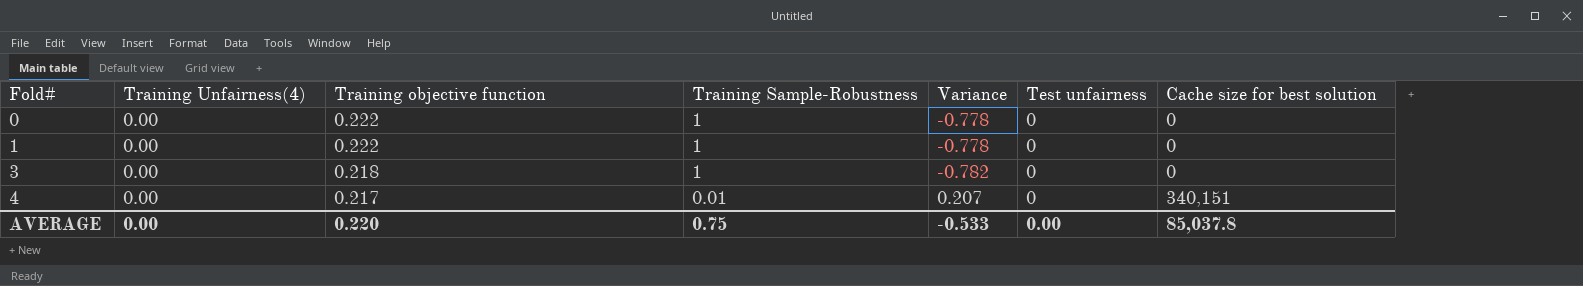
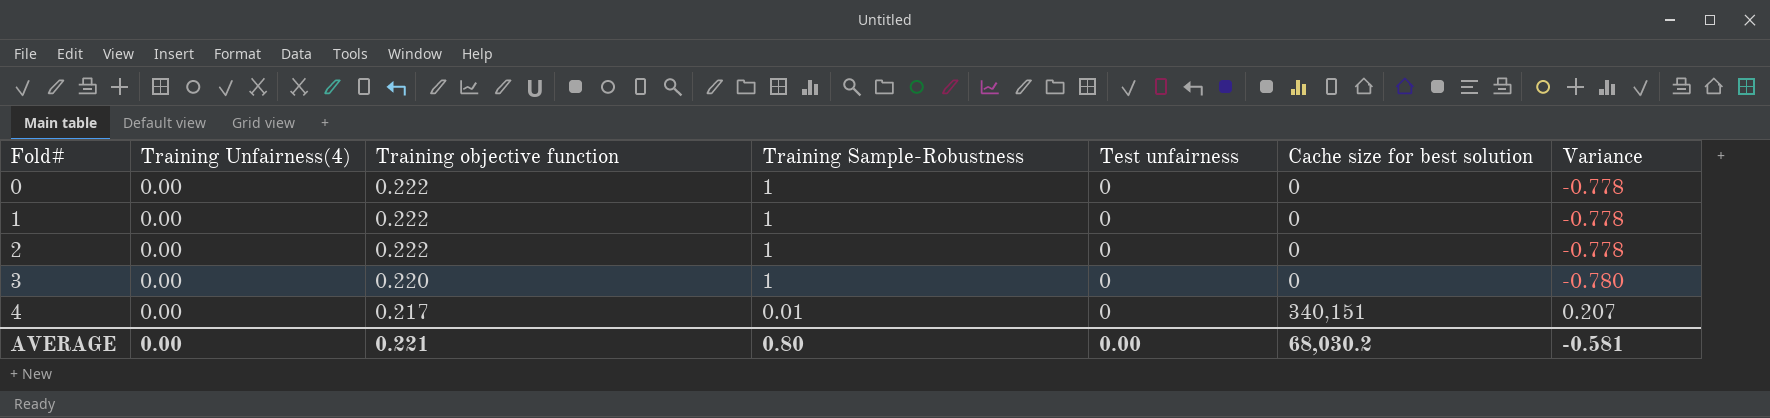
column Variance | position: 5 -> 7
row 2: none -> 0.00 | 0.222 | 1 | 0 | 0 | -0.778
3 | Training objective function: 0.218 -> 0.220
3 | Variance: -0.782 -> -0.780
AVERAGE | Training objective function: 0.220 -> 0.221
AVERAGE | Training Sample-Robustness: 0.75 -> 0.80
AVERAGE | Cache size for best solution: 85,037.8 -> 68,030.2
AVERAGE | Variance: -0.533 -> -0.581

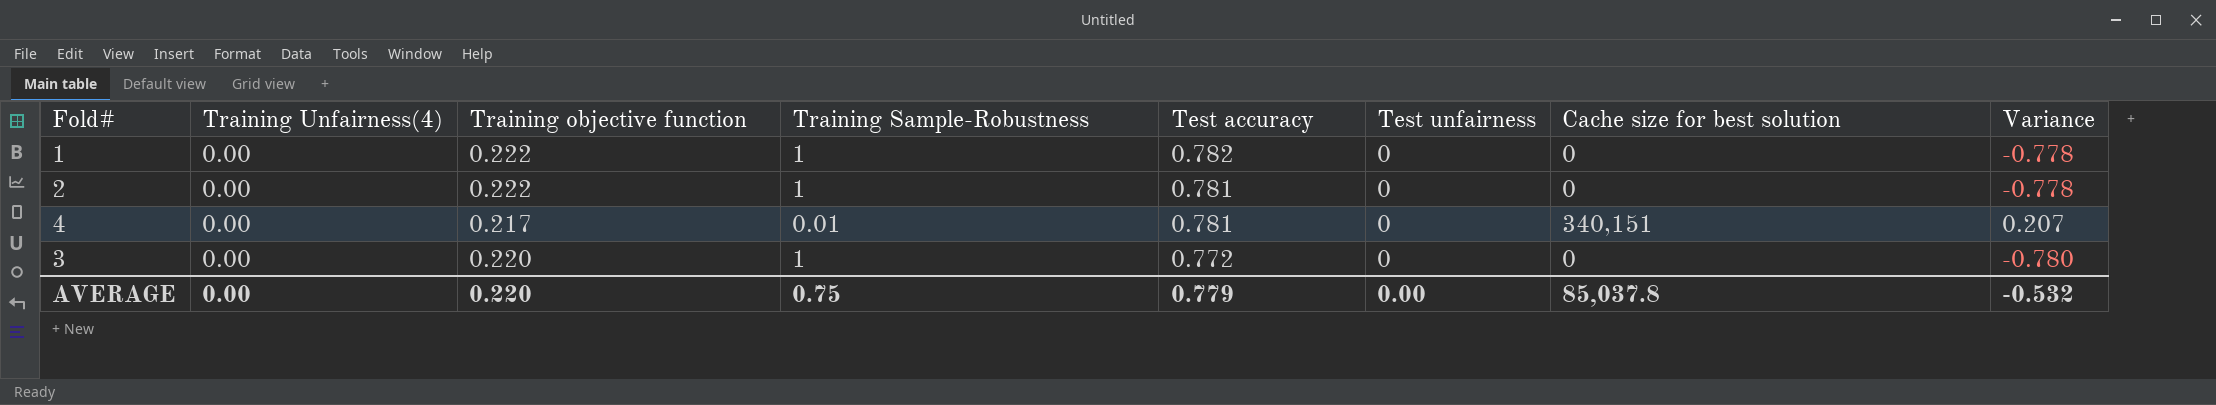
row order: Fold# ascending -> Test accuracy descending
column Test accuracy | position: none -> 5
row 0: 0.00 | 0.222 | 1 | 0 | 0 | -0.778 -> none
AVERAGE | Training objective function: 0.221 -> 0.220
AVERAGE | Training Sample-Robustness: 0.80 -> 0.75
AVERAGE | Cache size for best solution: 68,030.2 -> 85,037.8
AVERAGE | Variance: -0.581 -> -0.532

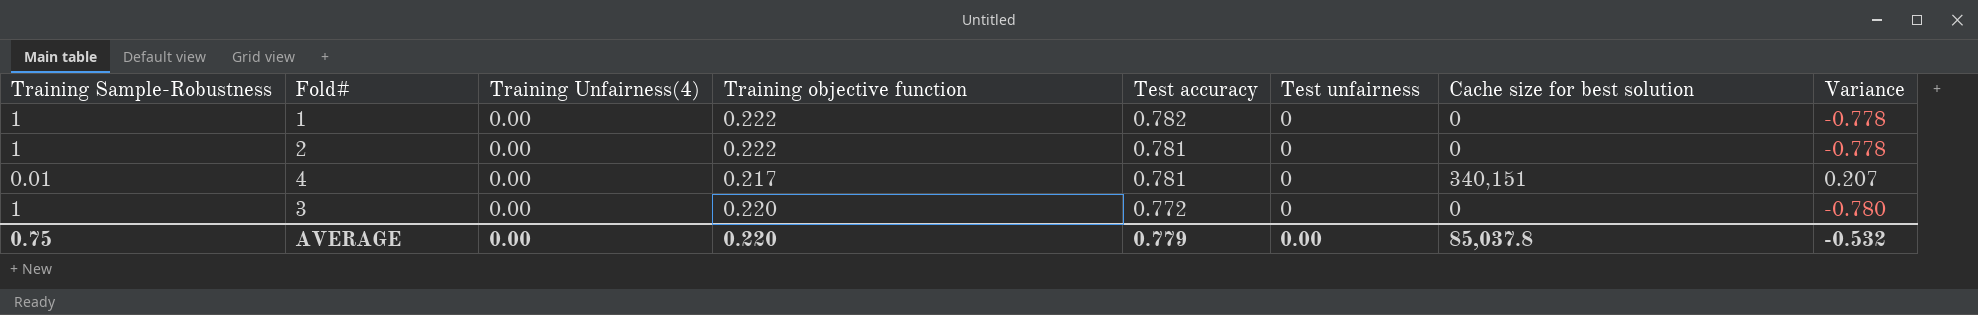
column Training Sample-Robustness | position: 4 -> 1

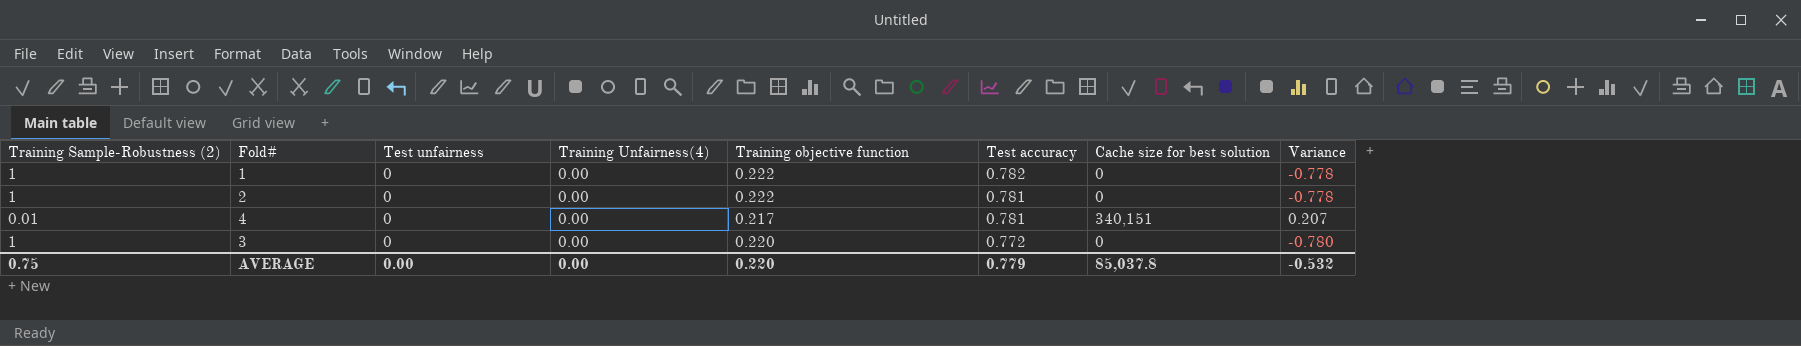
column name: Training Sample-Robustness -> Training Sample-Robustness (2)
column Test unfairness | position: 6 -> 3

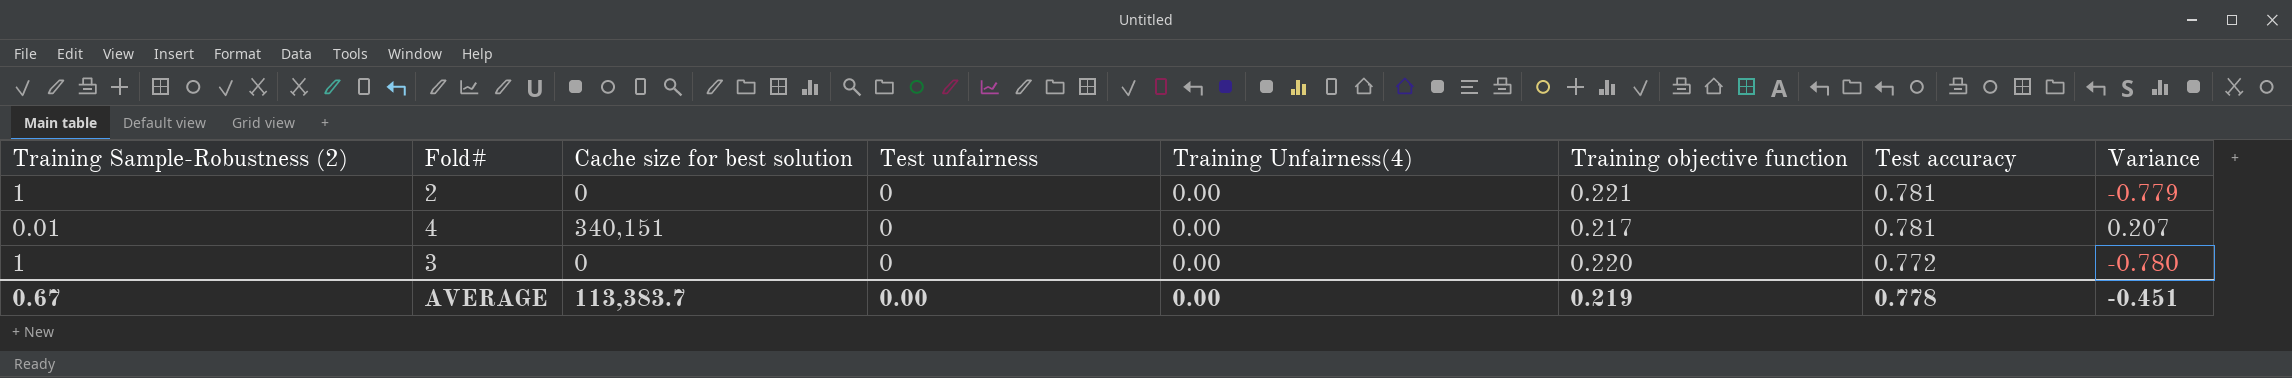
column Cache size for best solution | position: 7 -> 3
row 1: 1 | 0 | 0.00 | 0.222 | 0.782 | 0 | -0.778 -> none
2 | Training objective function: 0.222 -> 0.221
2 | Variance: -0.778 -> -0.779
AVERAGE | Training Sample-Robustness (2): 0.75 -> 0.67
AVERAGE | Cache size for best solution: 85,037.8 -> 113,383.7
AVERAGE | Training objective function: 0.220 -> 0.219
AVERAGE | Test accuracy: 0.779 -> 0.778
AVERAGE | Variance: -0.532 -> -0.451

